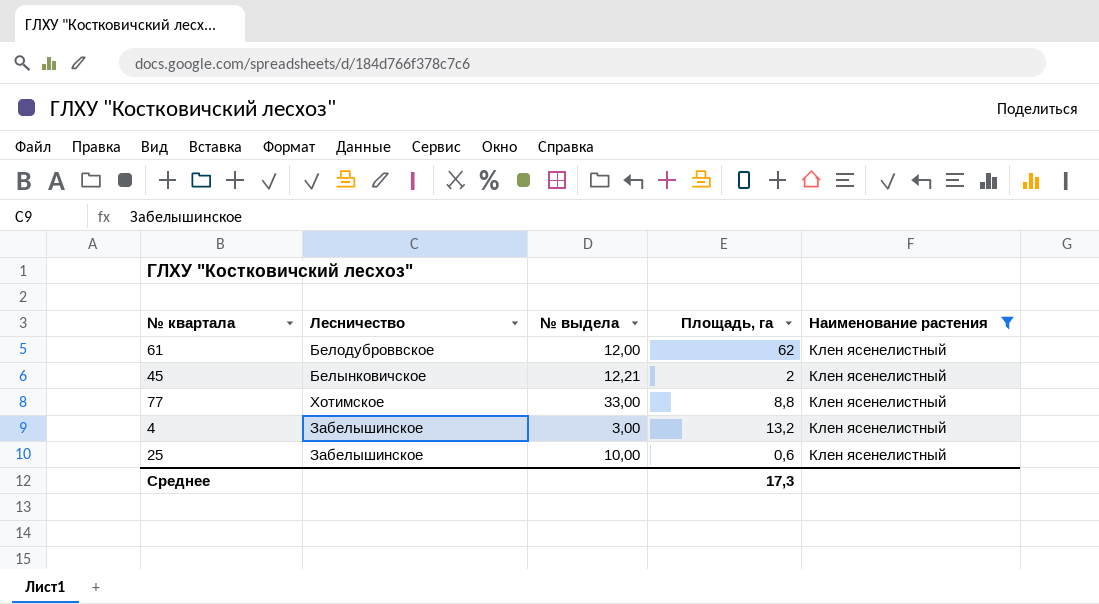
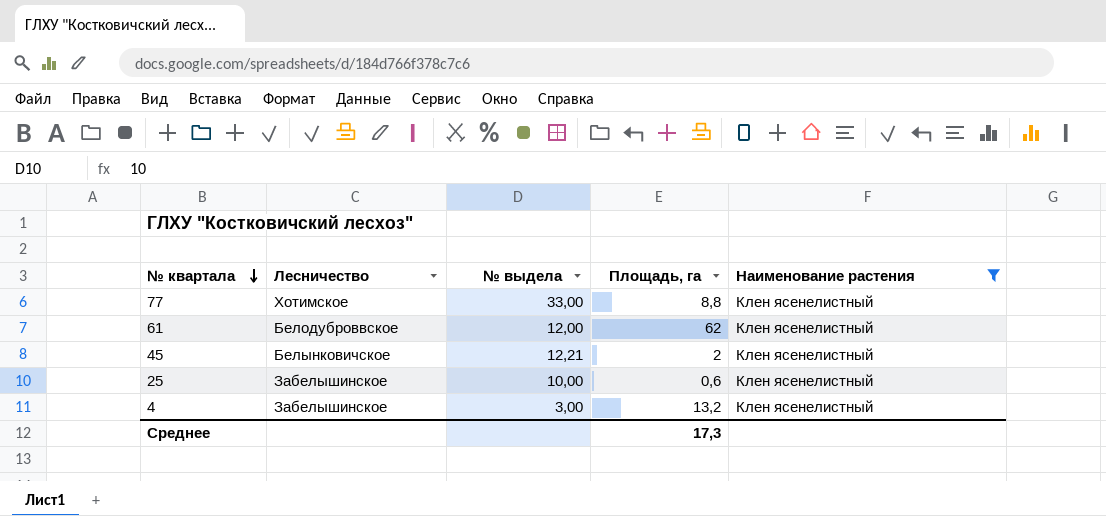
row order: none -> № квартала descending

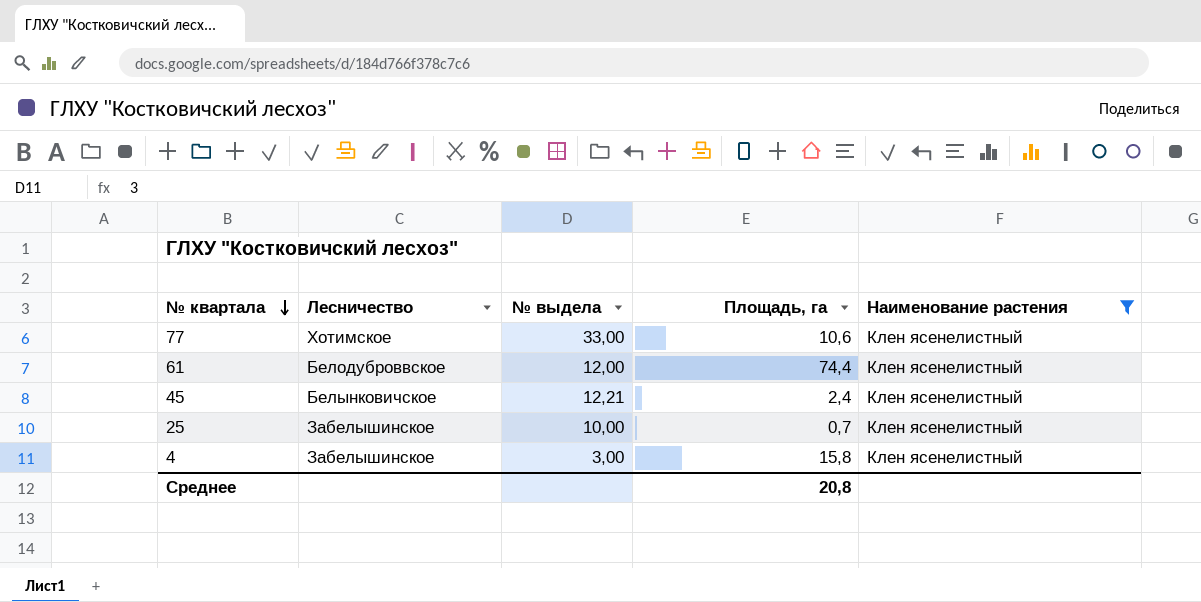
77 | Площадь, га: 8,8 -> 10,6
61 | Площадь, га: 62 -> 74,4
45 | Площадь, га: 2 -> 2,4
25 | Площадь, га: 0,6 -> 0,7
4 | Площадь, га: 13,2 -> 15,8
Среднее | Площадь, га: 17,3 -> 20,8

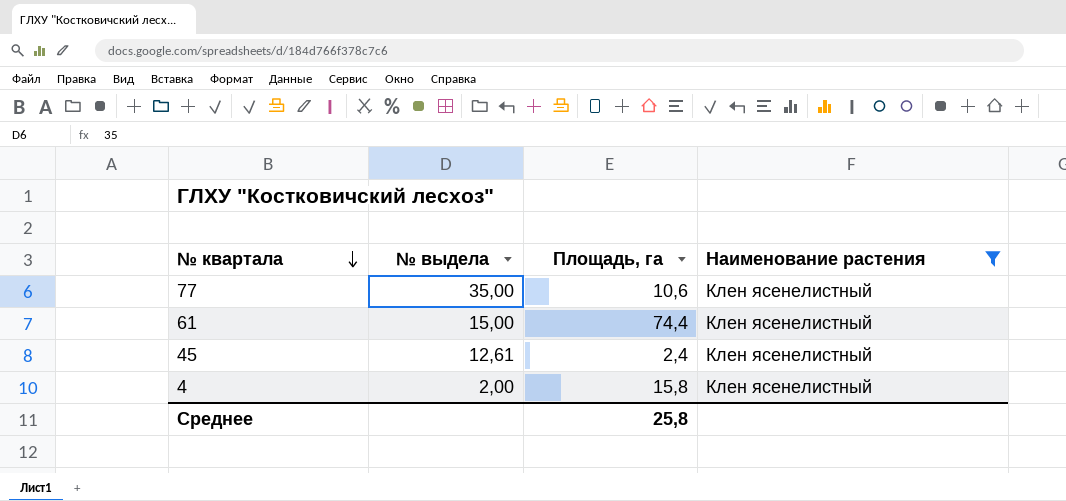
column Лесничество | position: 2 -> none
row 25: Забелышинское | 10,00 | 0,7 | Клен ясенелистный -> none
77 | № выдела: 33,00 -> 35,00
61 | № выдела: 12,00 -> 15,00
45 | № выдела: 12,21 -> 12,61
4 | № выдела: 3,00 -> 2,00
Среднее | Площадь, га: 20,8 -> 25,8

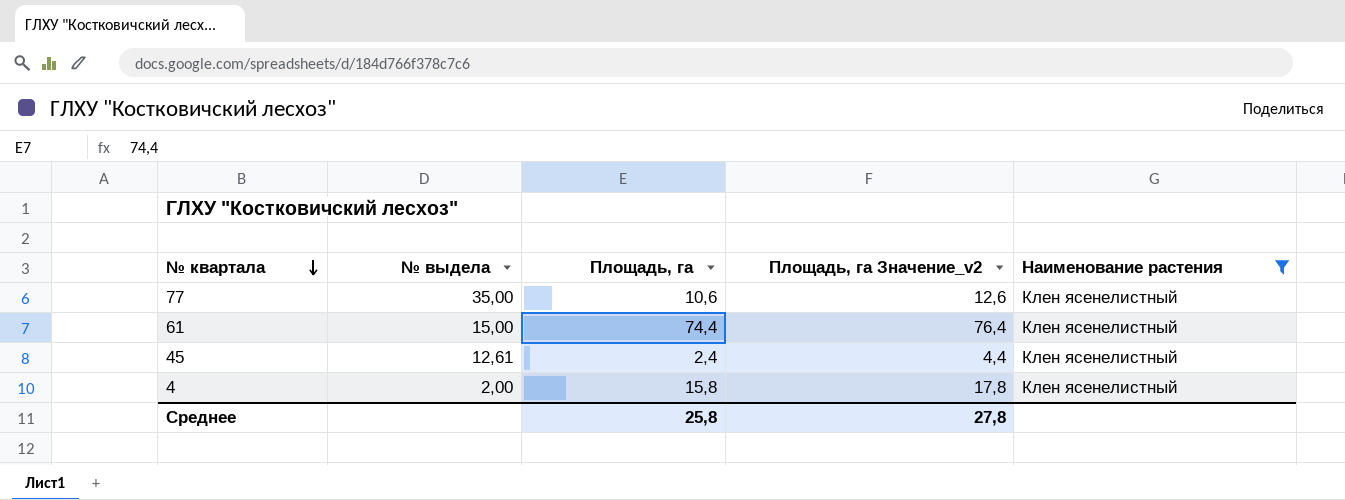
column Площадь, га Значение_v2 | formula: none -> [Площадь, га] + 2

